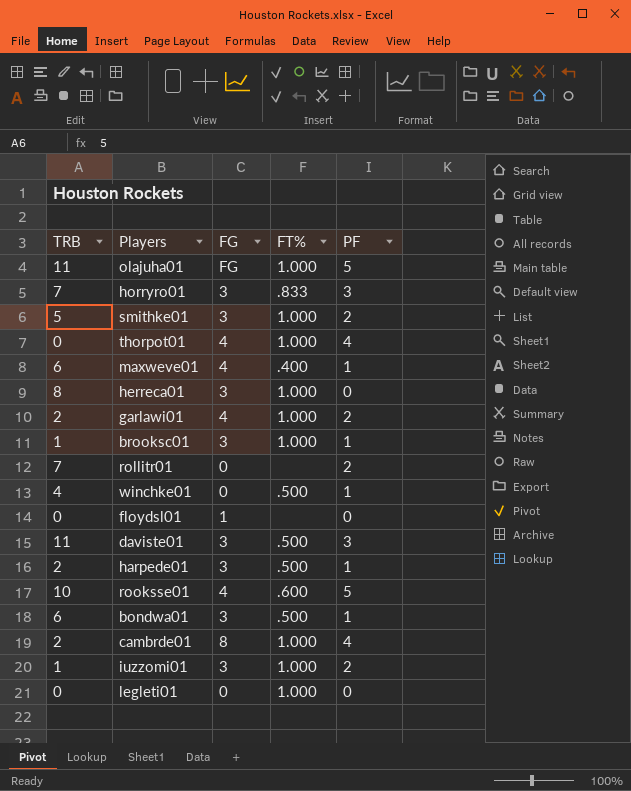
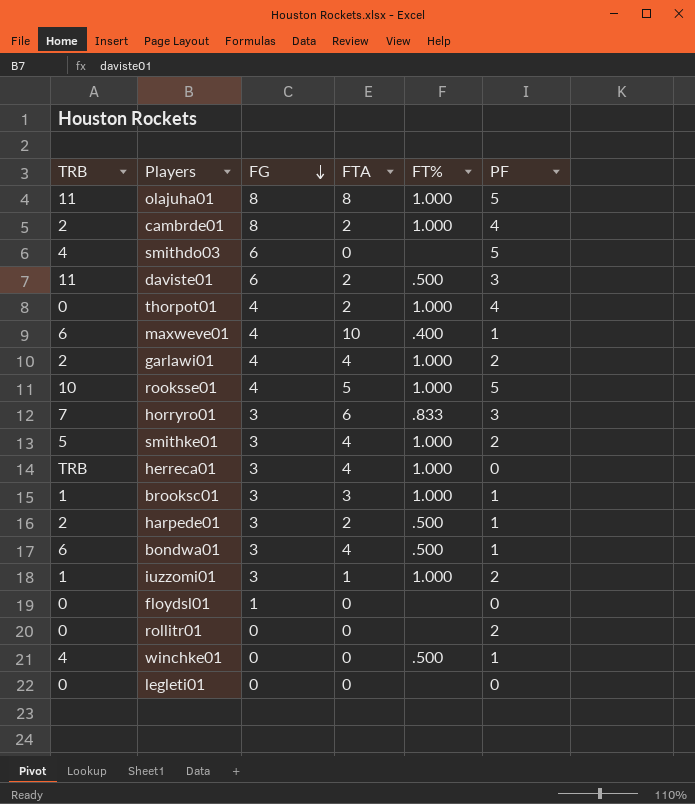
row order: none -> FG descending
column FTA | position: none -> 4
olajuha01 | FG: FG -> 8
row smithdo03: none -> 4 | 6 | 0 | none | 5
daviste01 | FG: 3 -> 6
rooksse01 | FT%: .600 -> 1.000
herreca01 | TRB: 8 -> TRB
rollitr01 | TRB: 7 -> 0
legleti01 | FT%: 1.000 -> none

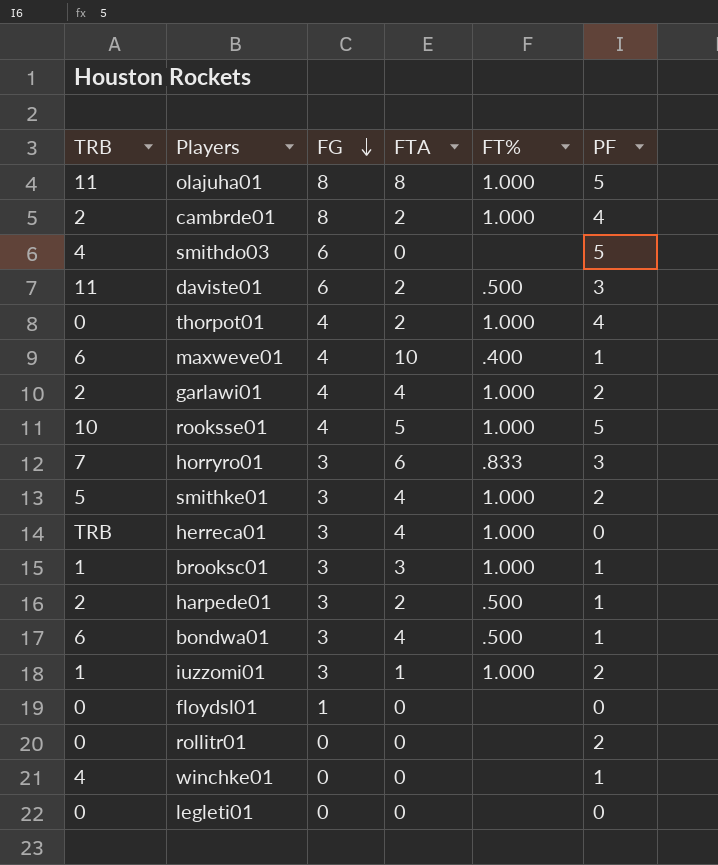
winchke01 | FT%: .500 -> none

